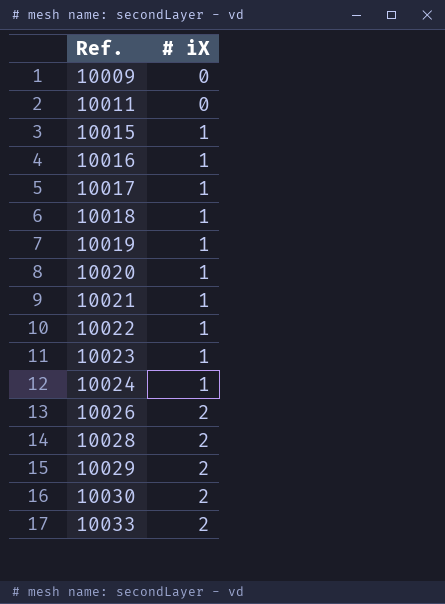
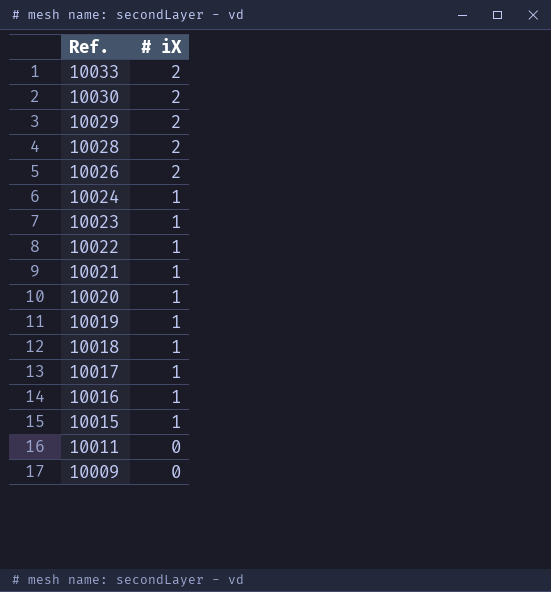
row order: Ref. ascending -> Ref. descending

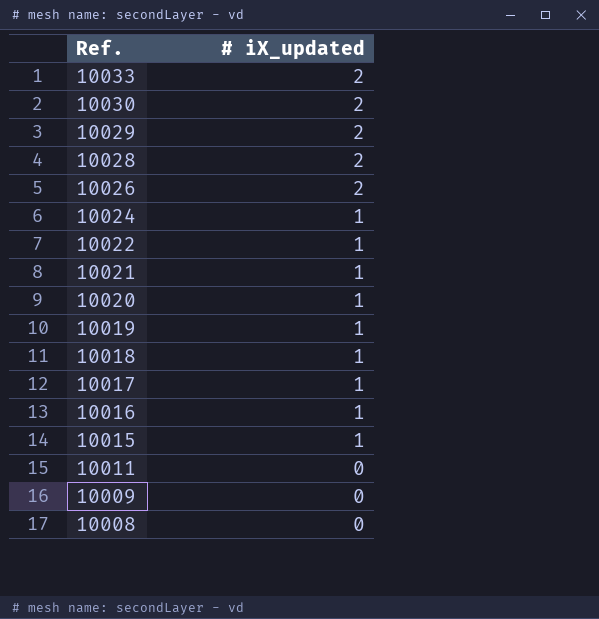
column name: # iX -> # iX_updated
row 10023: 1 -> none
row 10008: none -> 0

